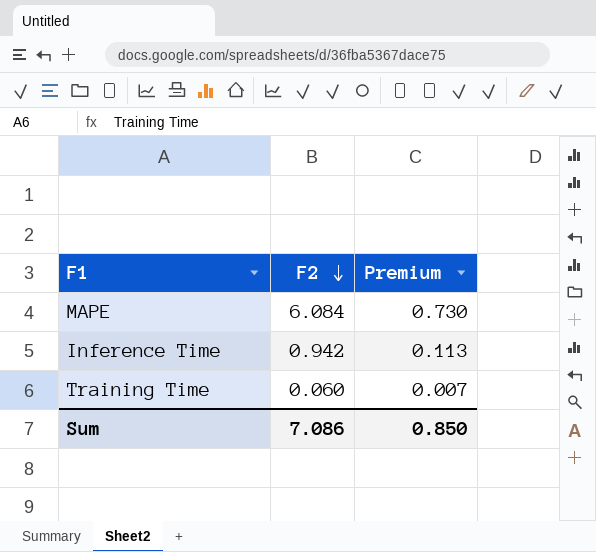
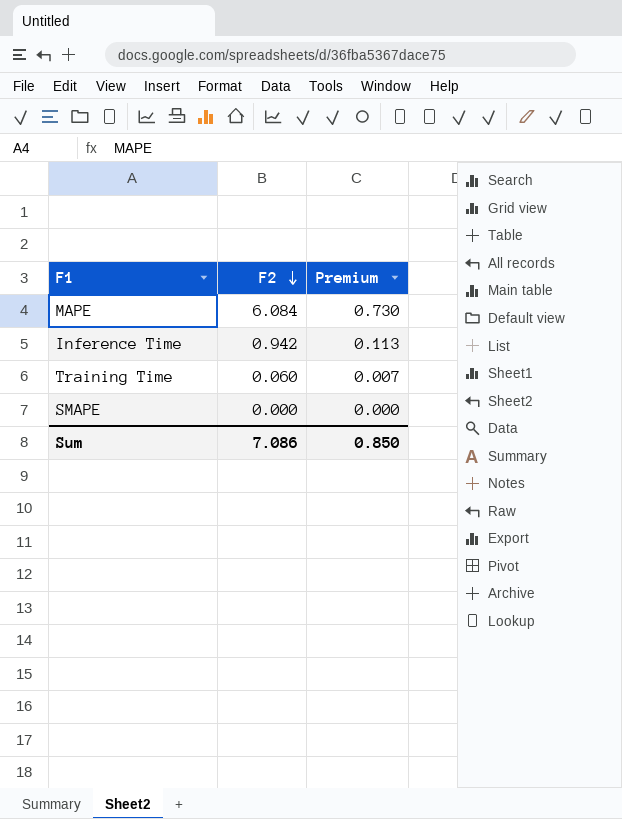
row SMAPE: none -> 0.000 | 0.000

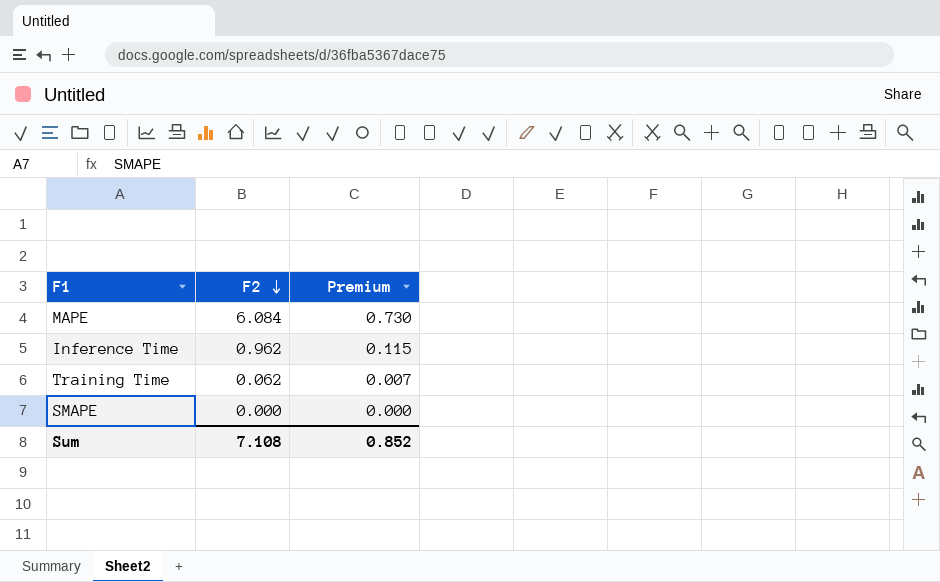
Inference Time | F2: 0.942 -> 0.962
Inference Time | Premium: 0.113 -> 0.115
Training Time | F2: 0.060 -> 0.062
Sum | F2: 7.086 -> 7.108
Sum | Premium: 0.850 -> 0.852

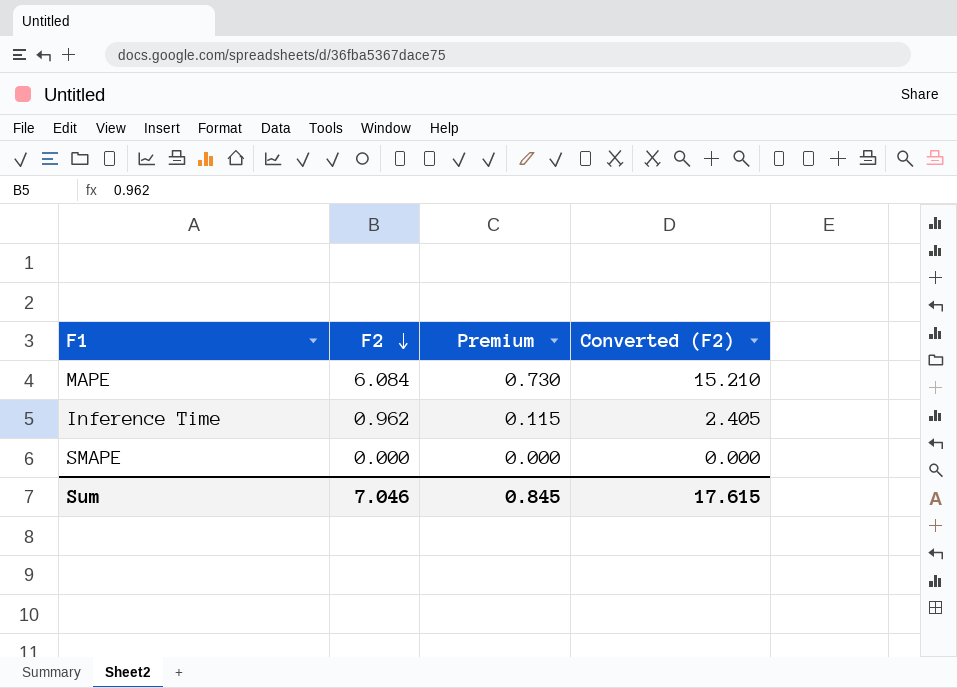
column Converted (F2) | formula: none -> [F2] * 2.5
row Training Time: 0.062 | 0.007 -> none
Sum | F2: 7.108 -> 7.046
Sum | Premium: 0.852 -> 0.845

